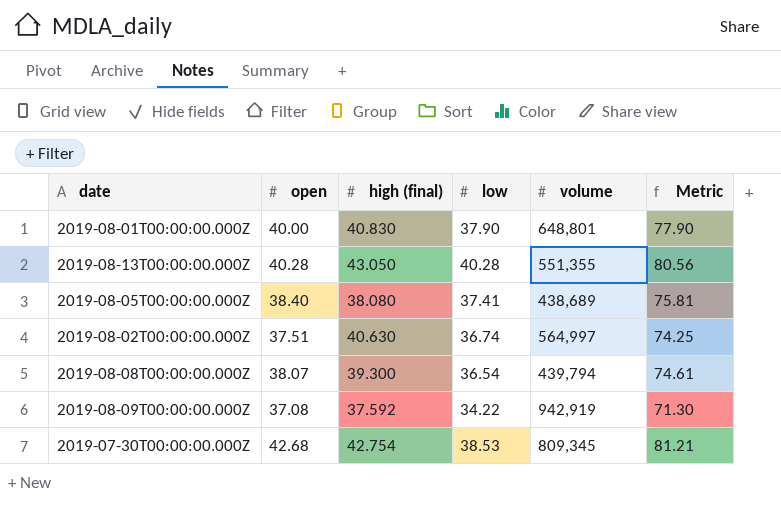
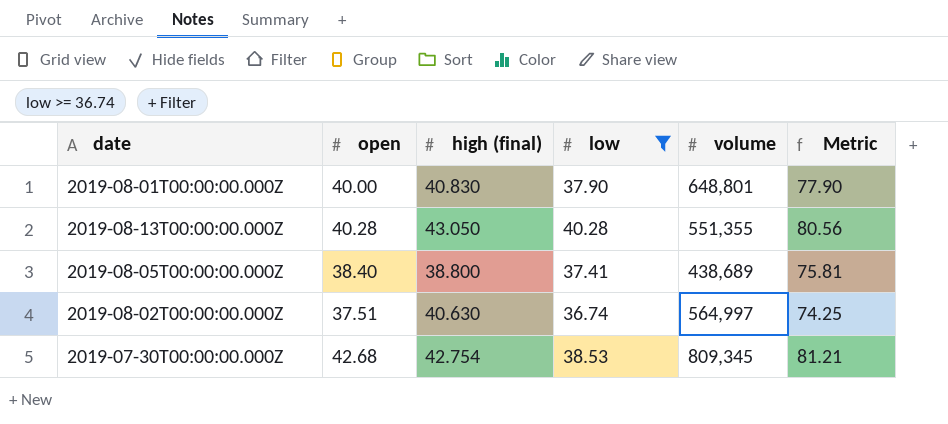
filter: none -> low >= 36.74
2019-08-05T00:00:00.000Z | high (final): 38.080 -> 38.800

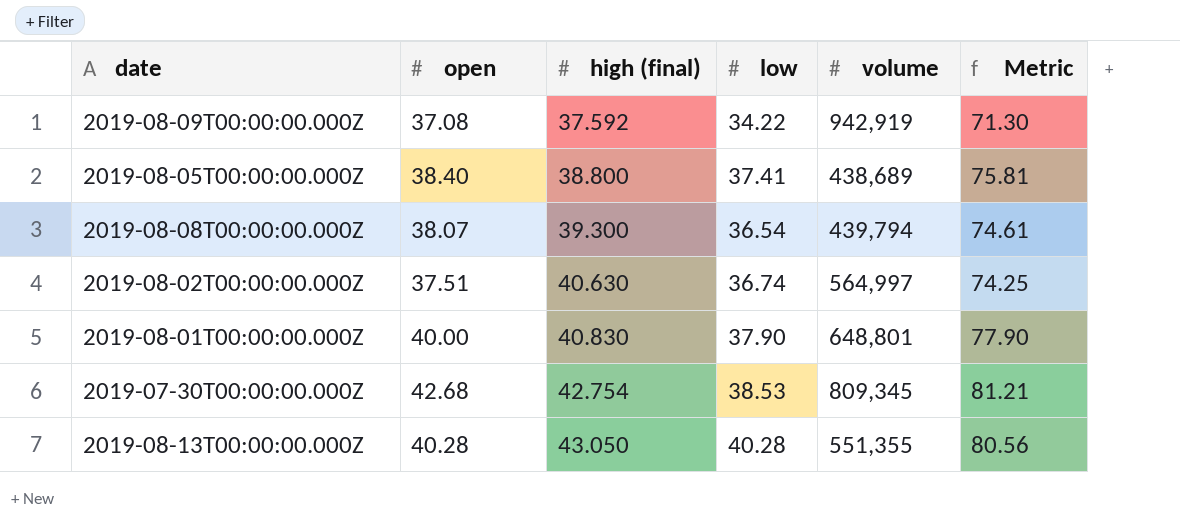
filter: low >= 36.74 -> none
row order: none -> high (final) ascending

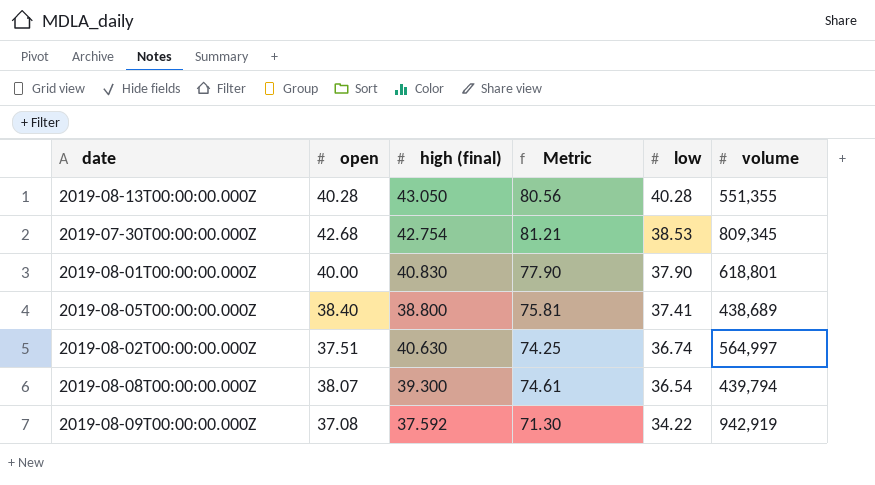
row order: high (final) ascending -> low descending
column Metric | position: 6 -> 4
2019-08-01T00:00:00.000Z | volume: 648,801 -> 618,801

